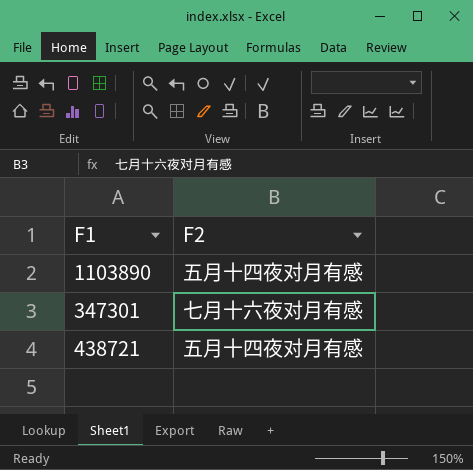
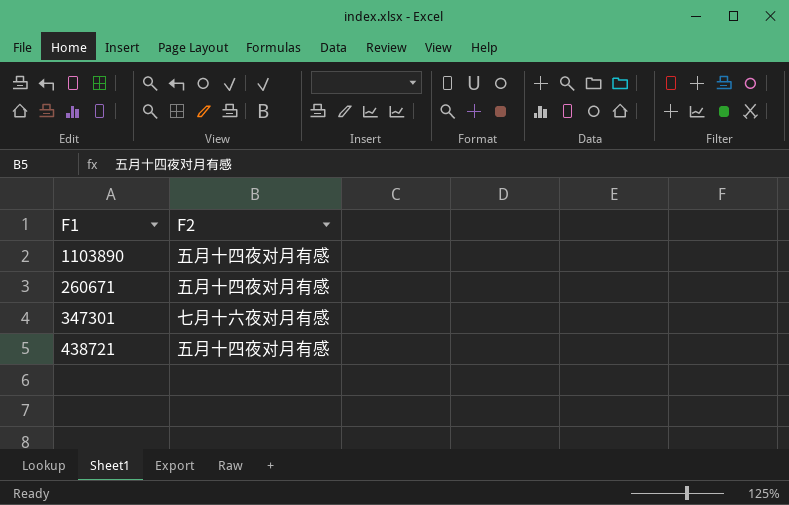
row 260671: none -> 五月十四夜对月有感

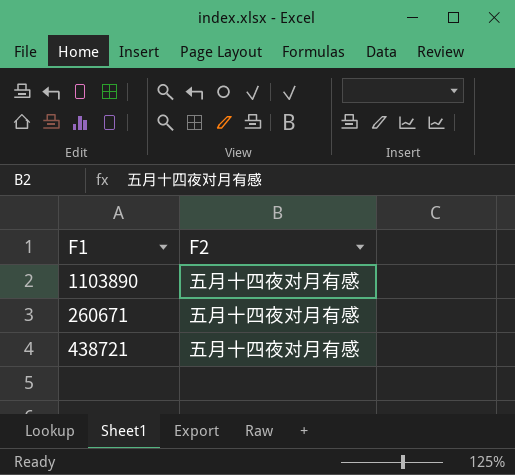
row 347301: 七月十六夜对月有感 -> none

